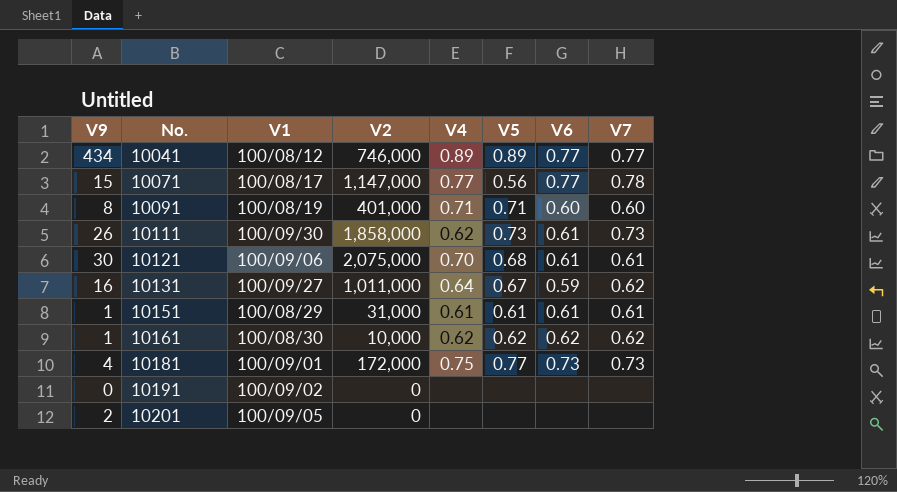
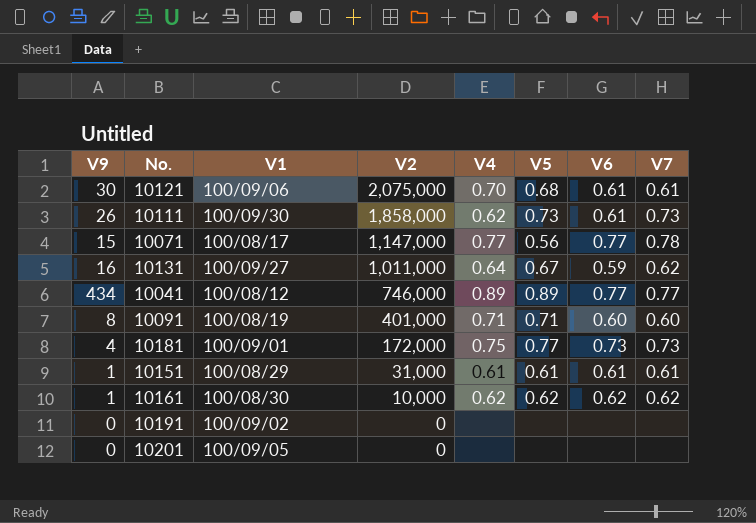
row order: No. ascending -> V2 descending
10201 | V9: 2 -> 0

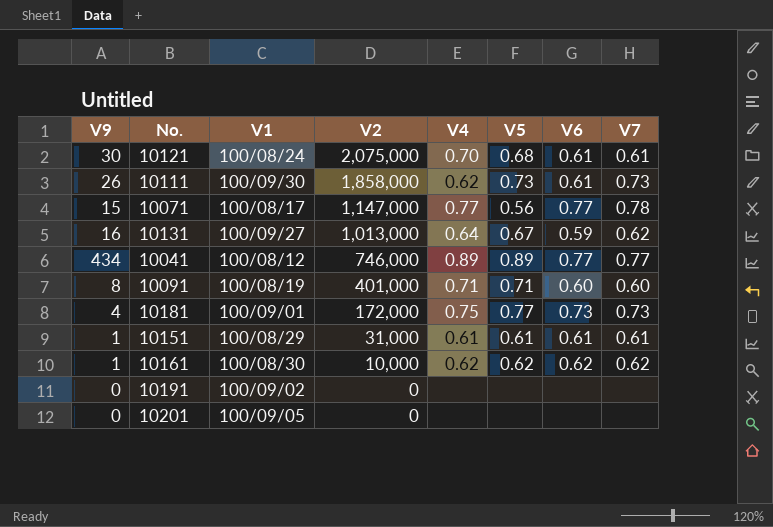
10121 | V1: 100/09/06 -> 100/08/24
10131 | V2: 1,011,000 -> 1,013,000

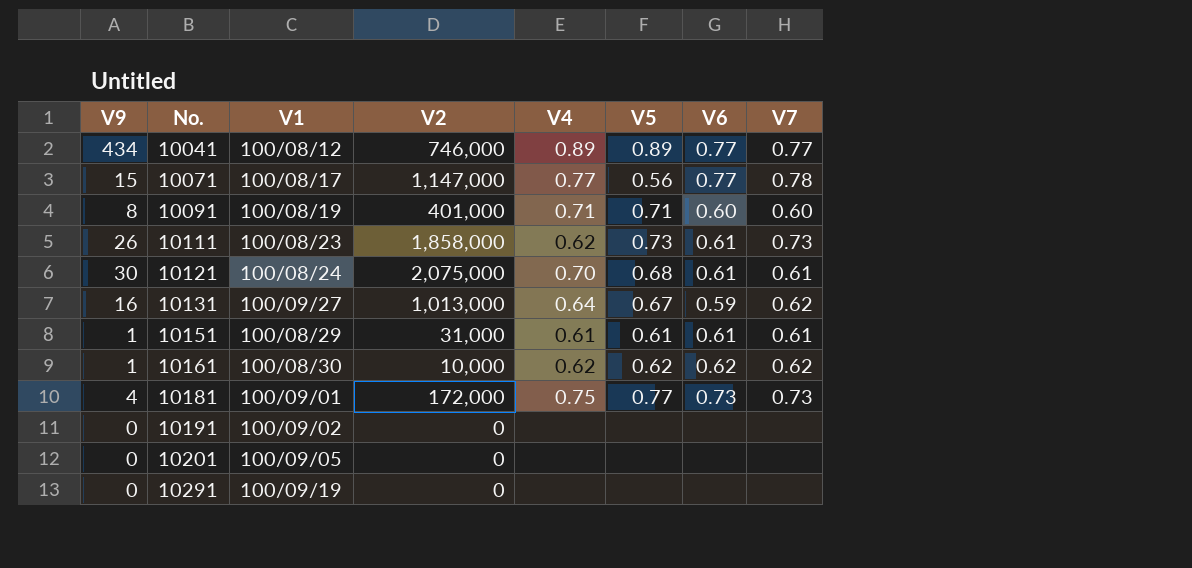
row order: V2 descending -> No. ascending
10111 | V1: 100/09/30 -> 100/08/23
row 10291: none -> 0 | 100/09/19 | 0 | none | none | none | none

